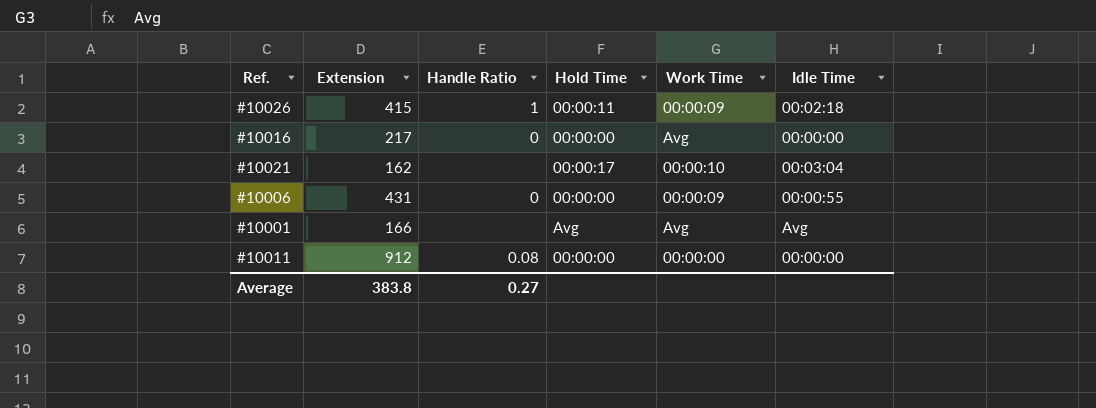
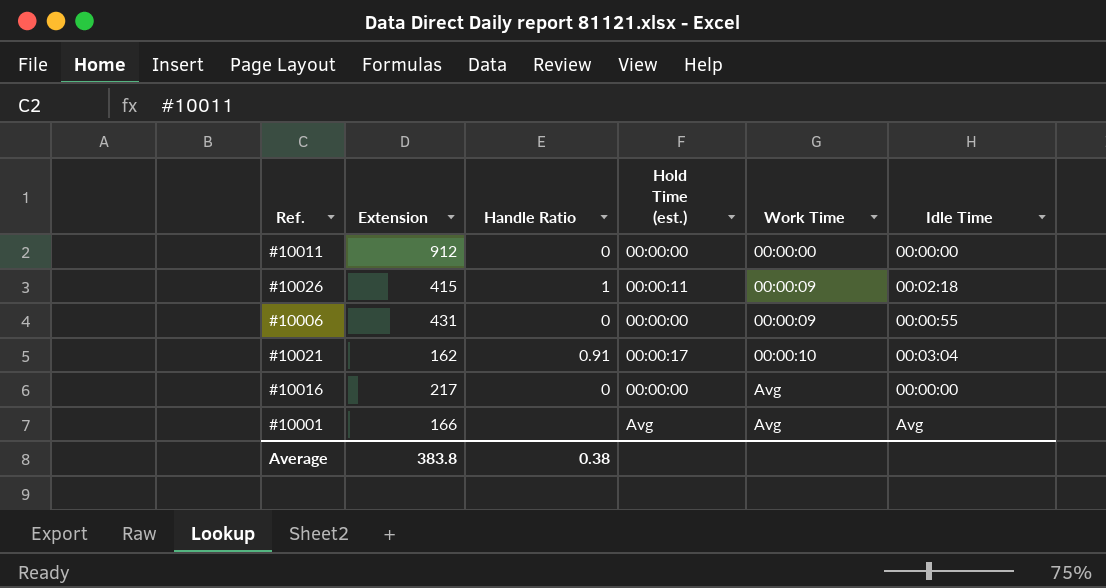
row order: none -> Work Time ascending
column name: Hold Time -> Hold Time (est.)
#10011 | Handle Ratio: 0.08 -> 0
#10021 | Handle Ratio: none -> 0.91
Average | Handle Ratio: 0.27 -> 0.38

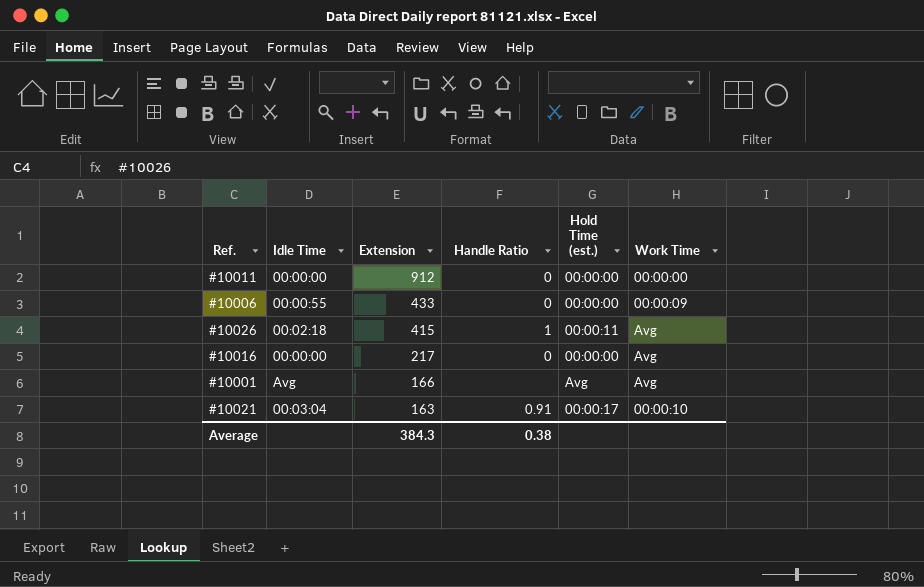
row order: Work Time ascending -> Extension descending
column Idle Time | position: 6 -> 2
#10006 | Extension: 431 -> 433
#10026 | Work Time: 00:00:09 -> Avg
#10021 | Extension: 162 -> 163
Average | Extension: 383.8 -> 384.3

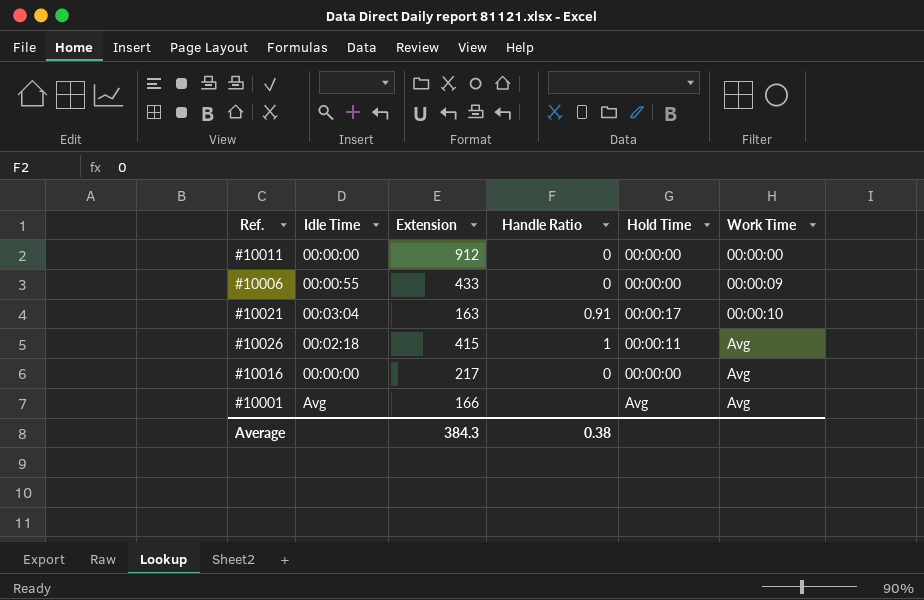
row order: Extension descending -> Work Time ascending
column name: Hold Time (est.) -> Hold Time

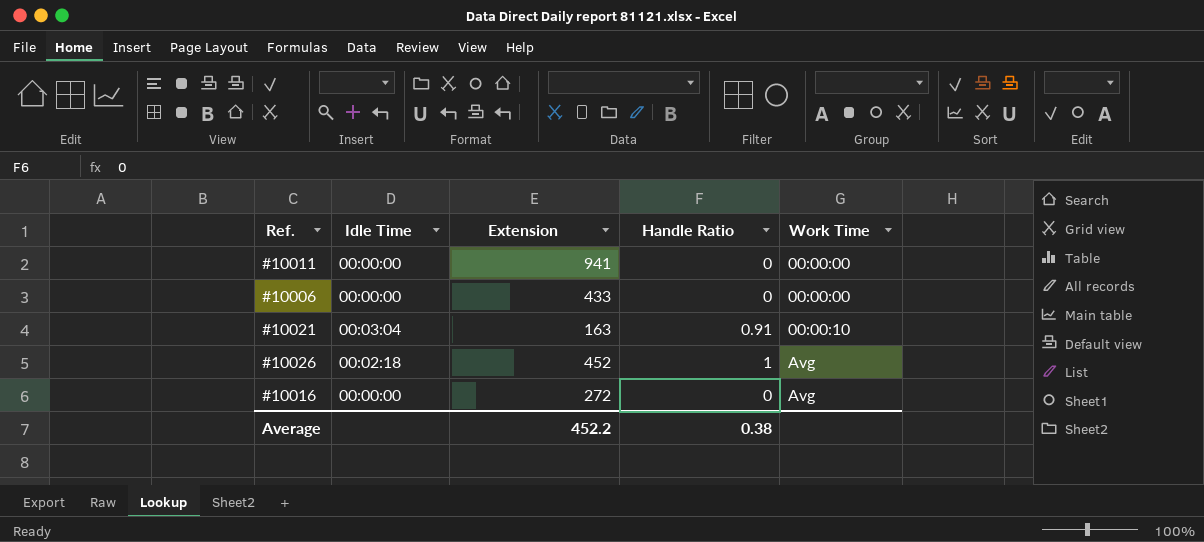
column Hold Time | position: 5 -> none
row #10001: Avg | 166 | none | Avg | Avg -> none
#10011 | Extension: 912 -> 941
#10006 | Idle Time: 00:00:55 -> 00:00:00
#10006 | Work Time: 00:00:09 -> 00:00:00
#10026 | Extension: 415 -> 452
#10016 | Extension: 217 -> 272
Average | Extension: 384.3 -> 452.2

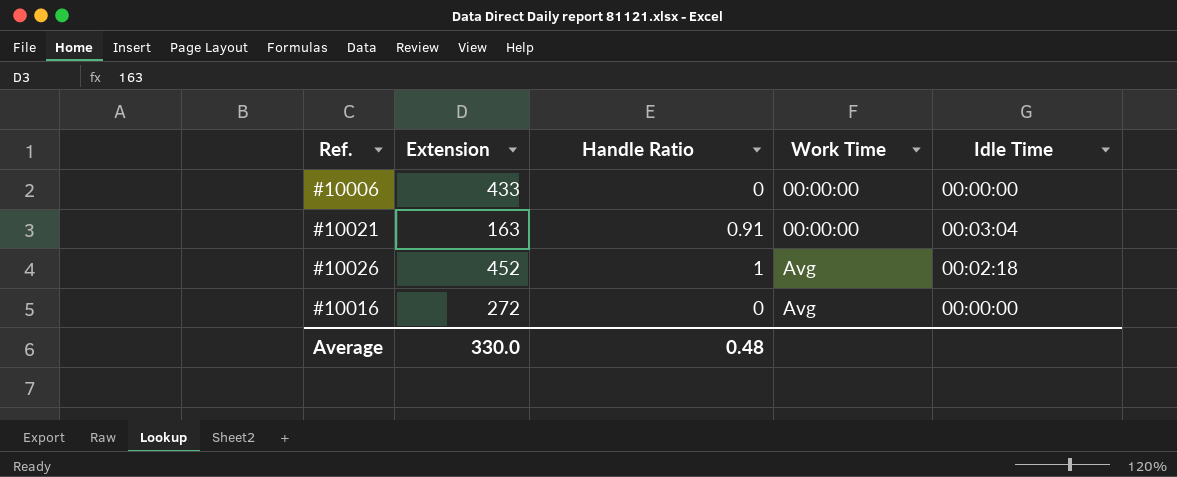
column Idle Time | position: 2 -> 5
row #10011: 00:00:00 | 941 | 0 | 00:00:00 -> none
#10021 | Work Time: 00:00:10 -> 00:00:00
Average | Extension: 452.2 -> 330.0
Average | Handle Ratio: 0.38 -> 0.48

